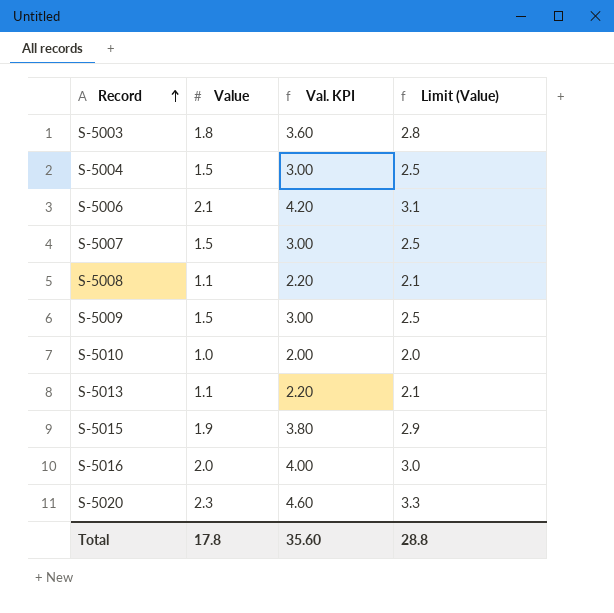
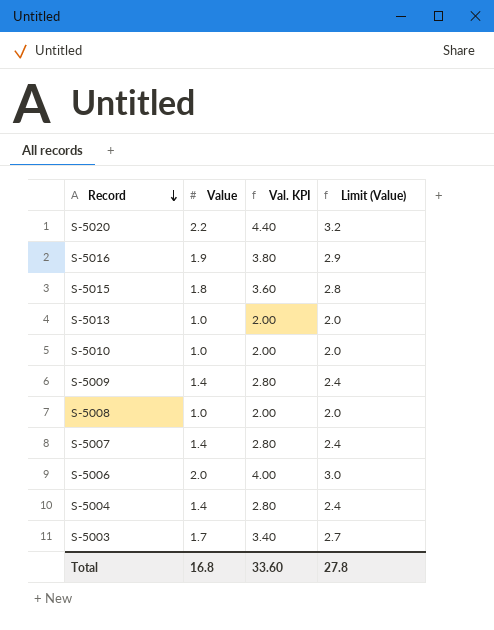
row order: Record ascending -> Record descending
S-5020 | Value: 2.3 -> 2.2
S-5020 | Val. KPI: 4.60 -> 4.40
S-5020 | Limit (Value): 3.3 -> 3.2
S-5016 | Value: 2.0 -> 1.9
S-5016 | Val. KPI: 4.00 -> 3.80
S-5016 | Limit (Value): 3.0 -> 2.9
S-5015 | Value: 1.9 -> 1.8
S-5015 | Val. KPI: 3.80 -> 3.60
S-5015 | Limit (Value): 2.9 -> 2.8
S-5013 | Value: 1.1 -> 1.0
S-5013 | Val. KPI: 2.20 -> 2.00
S-5013 | Limit (Value): 2.1 -> 2.0
S-5009 | Value: 1.5 -> 1.4
S-5009 | Val. KPI: 3.00 -> 2.80
S-5009 | Limit (Value): 2.5 -> 2.4
S-5008 | Value: 1.1 -> 1.0
S-5008 | Val. KPI: 2.20 -> 2.00
S-5008 | Limit (Value): 2.1 -> 2.0
S-5007 | Value: 1.5 -> 1.4
S-5007 | Val. KPI: 3.00 -> 2.80
S-5007 | Limit (Value): 2.5 -> 2.4
S-5006 | Value: 2.1 -> 2.0
S-5006 | Val. KPI: 4.20 -> 4.00
S-5006 | Limit (Value): 3.1 -> 3.0
S-5004 | Value: 1.5 -> 1.4
S-5004 | Val. KPI: 3.00 -> 2.80
S-5004 | Limit (Value): 2.5 -> 2.4
S-5003 | Value: 1.8 -> 1.7
S-5003 | Val. KPI: 3.60 -> 3.40
S-5003 | Limit (Value): 2.8 -> 2.7
Total | Value: 17.8 -> 16.8
Total | Val. KPI: 35.60 -> 33.60
Total | Limit (Value): 28.8 -> 27.8

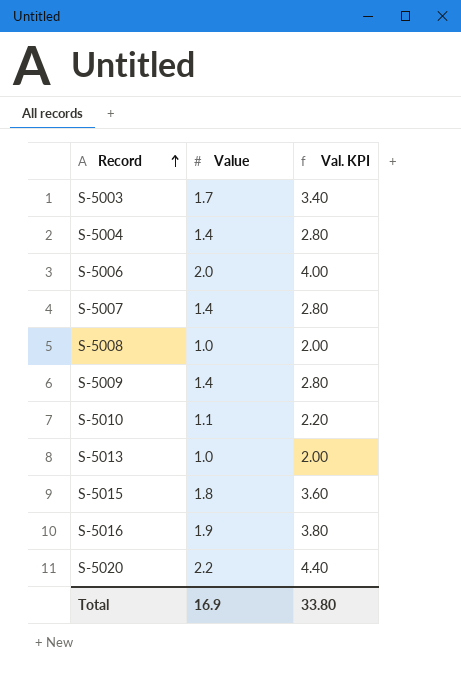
row order: Record descending -> Record ascending
column Limit (Value) | formula: [Value] + 1 -> none
S-5010 | Value: 1.0 -> 1.1
S-5010 | Val. KPI: 2.00 -> 2.20
Total | Value: 16.8 -> 16.9
Total | Val. KPI: 33.60 -> 33.80

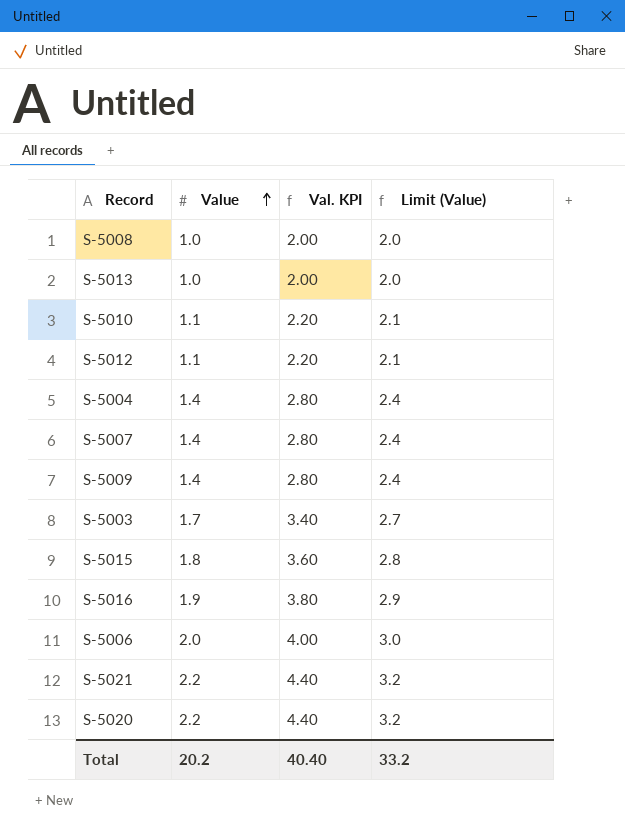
row order: Record ascending -> Value ascending
column Limit (Value) | formula: none -> [Value] + 1
row S-5012: none -> 1.1 | 2.20 | 2.1
row S-5021: none -> 2.2 | 4.40 | 3.2
Total | Value: 16.9 -> 20.2
Total | Val. KPI: 33.80 -> 40.40

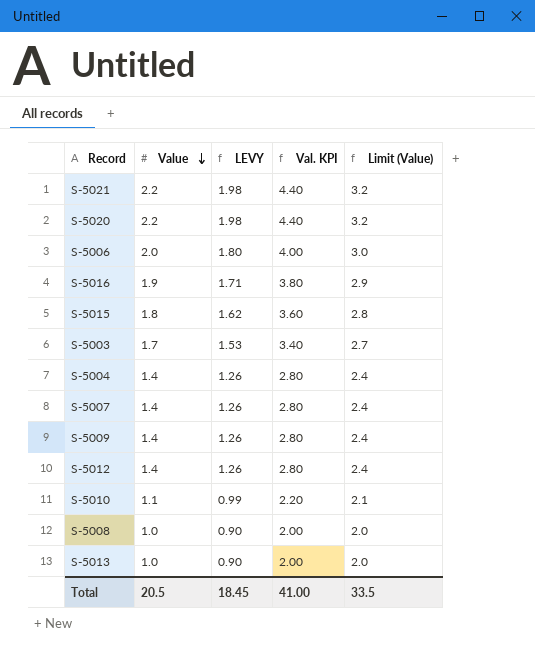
row order: Value ascending -> Value descending
column LEVY | formula: none -> [Value] * 0.9
S-5012 | Value: 1.1 -> 1.4
S-5012 | Val. KPI: 2.20 -> 2.80
S-5012 | Limit (Value): 2.1 -> 2.4
Total | Value: 20.2 -> 20.5
Total | Val. KPI: 40.40 -> 41.00
Total | Limit (Value): 33.2 -> 33.5

